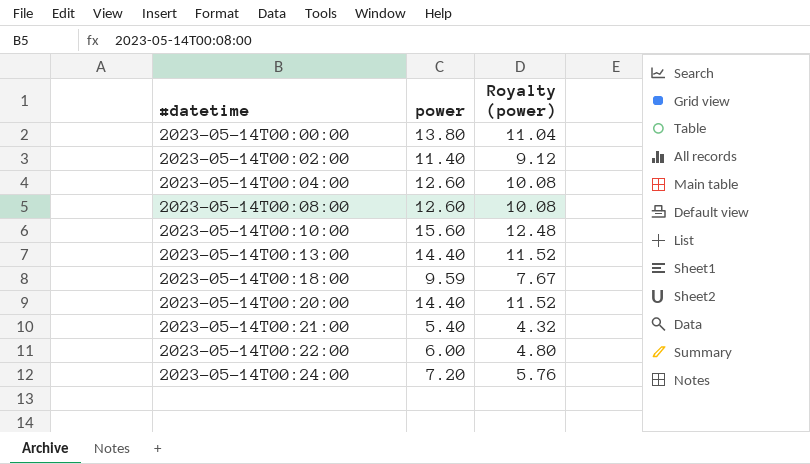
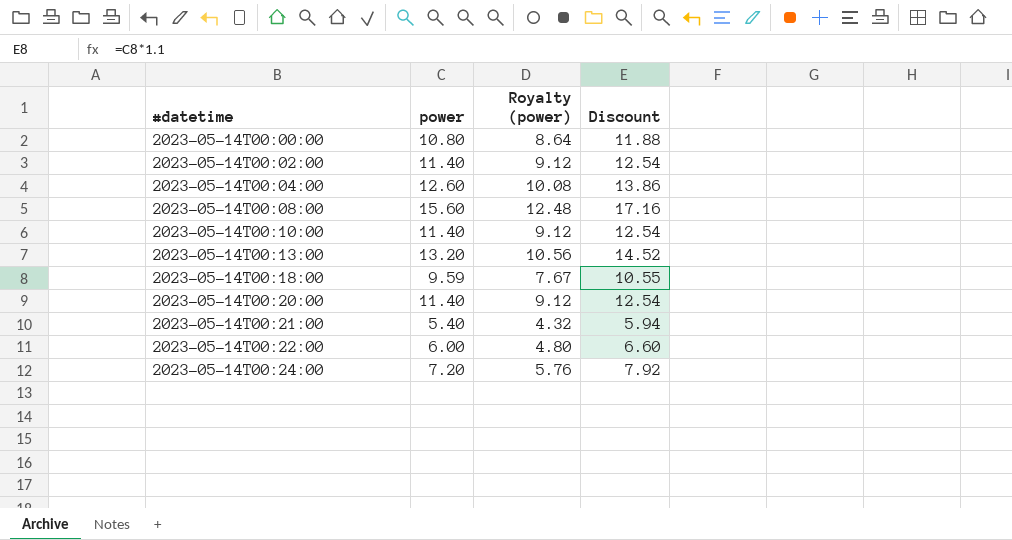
column Discount | formula: none -> [power] * 1.1
2023-05-14T00:00:00 | power: 13.80 -> 10.80
2023-05-14T00:00:00 | Royalty (power): 11.04 -> 8.64
2023-05-14T00:08:00 | power: 12.60 -> 15.60
2023-05-14T00:08:00 | Royalty (power): 10.08 -> 12.48
2023-05-14T00:10:00 | power: 15.60 -> 11.40
2023-05-14T00:10:00 | Royalty (power): 12.48 -> 9.12
2023-05-14T00:13:00 | power: 14.40 -> 13.20
2023-05-14T00:13:00 | Royalty (power): 11.52 -> 10.56
2023-05-14T00:20:00 | power: 14.40 -> 11.40
2023-05-14T00:20:00 | Royalty (power): 11.52 -> 9.12

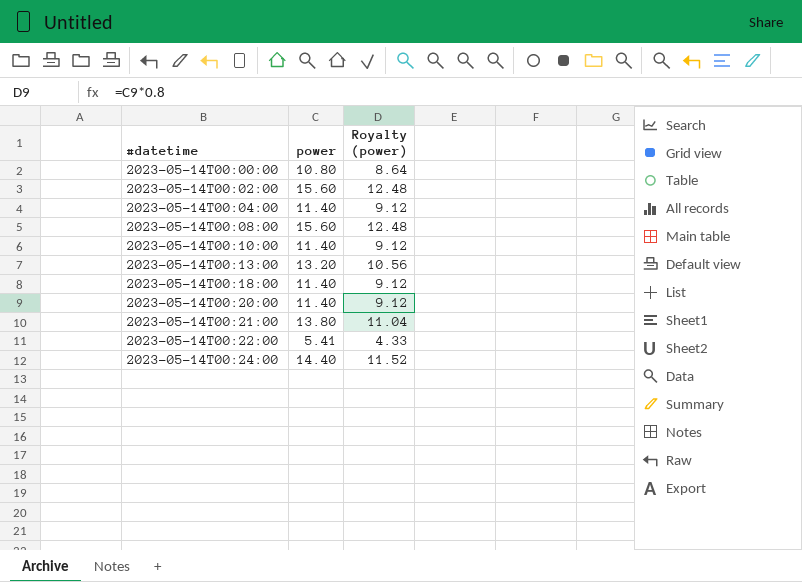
column Discount | formula: [power] * 1.1 -> none
2023-05-14T00:02:00 | power: 11.40 -> 15.60
2023-05-14T00:02:00 | Royalty (power): 9.12 -> 12.48
2023-05-14T00:04:00 | power: 12.60 -> 11.40
2023-05-14T00:04:00 | Royalty (power): 10.08 -> 9.12
2023-05-14T00:18:00 | power: 9.59 -> 11.40
2023-05-14T00:18:00 | Royalty (power): 7.67 -> 9.12
2023-05-14T00:21:00 | power: 5.40 -> 13.80
2023-05-14T00:21:00 | Royalty (power): 4.32 -> 11.04
2023-05-14T00:22:00 | power: 6.00 -> 5.41
2023-05-14T00:22:00 | Royalty (power): 4.80 -> 4.33
2023-05-14T00:24:00 | power: 7.20 -> 14.40
2023-05-14T00:24:00 | Royalty (power): 5.76 -> 11.52

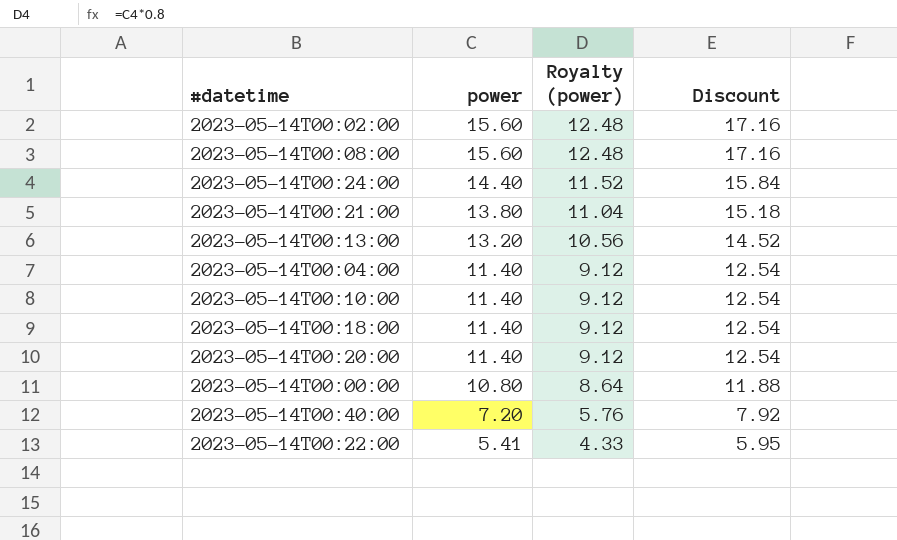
row order: #datetime ascending -> power descending
column Discount | formula: none -> [power] * 1.1
row 2023-05-14T00:40:00: none -> 7.20 | 5.76 | 7.92

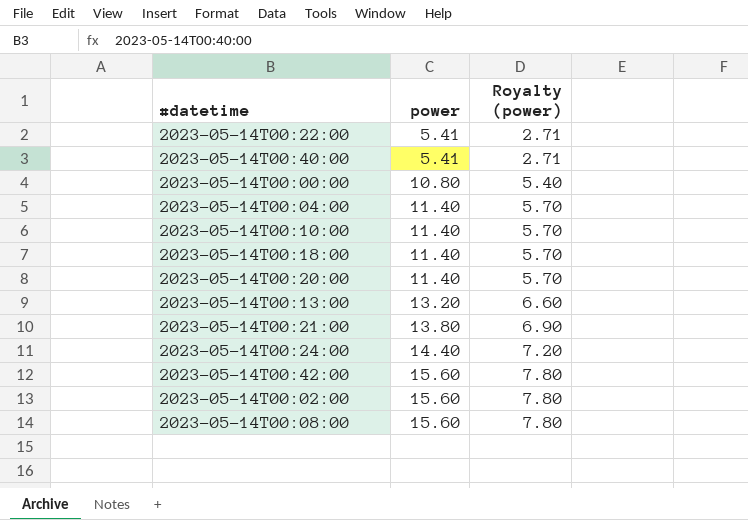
row order: power descending -> power ascending
column Discount | formula: [power] * 1.1 -> none
column Royalty (power) | formula: [power] * 0.8 -> [power] * 0.5
2023-05-14T00:40:00 | power: 7.20 -> 5.41
row 2023-05-14T00:42:00: none -> 15.60 | 7.80

